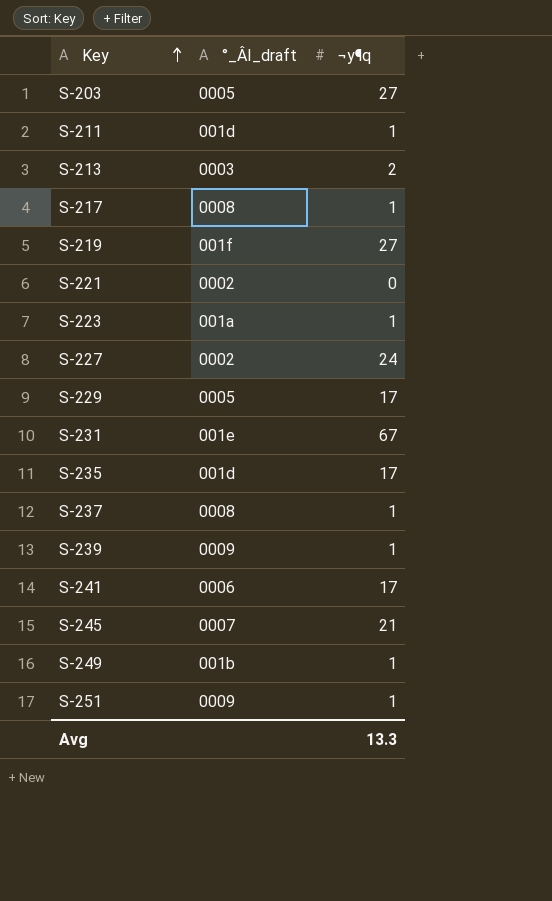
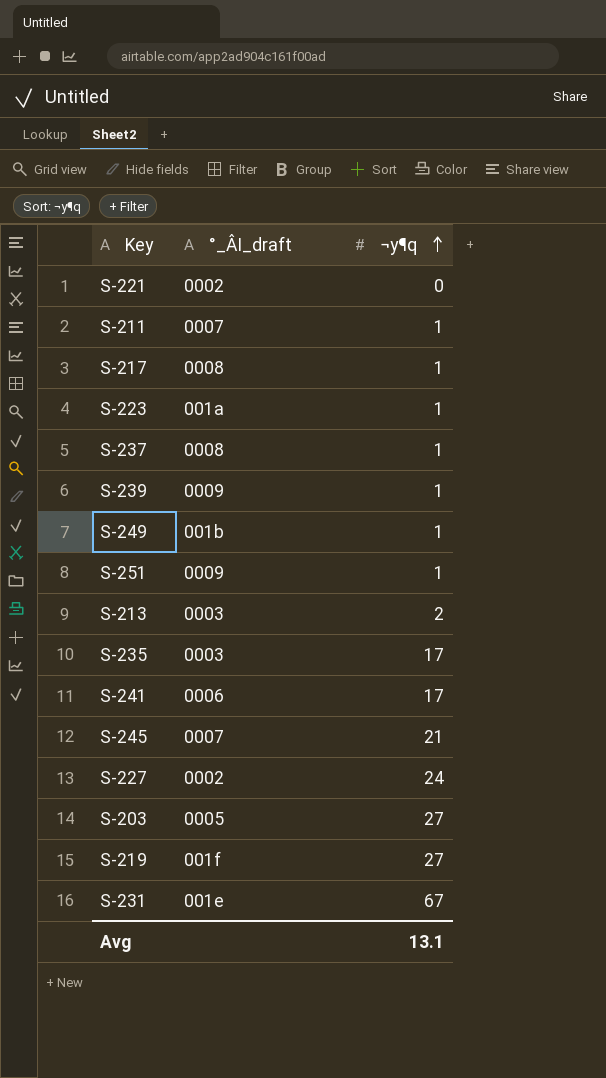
row order: Key ascending -> ¬y¶q ascending
row S-229: 0005 | 17 -> none
S-211 | °_ÂI_draft: 001d -> 0007
S-235 | °_ÂI_draft: 001d -> 0003
Avg | ¬y¶q: 13.3 -> 13.1

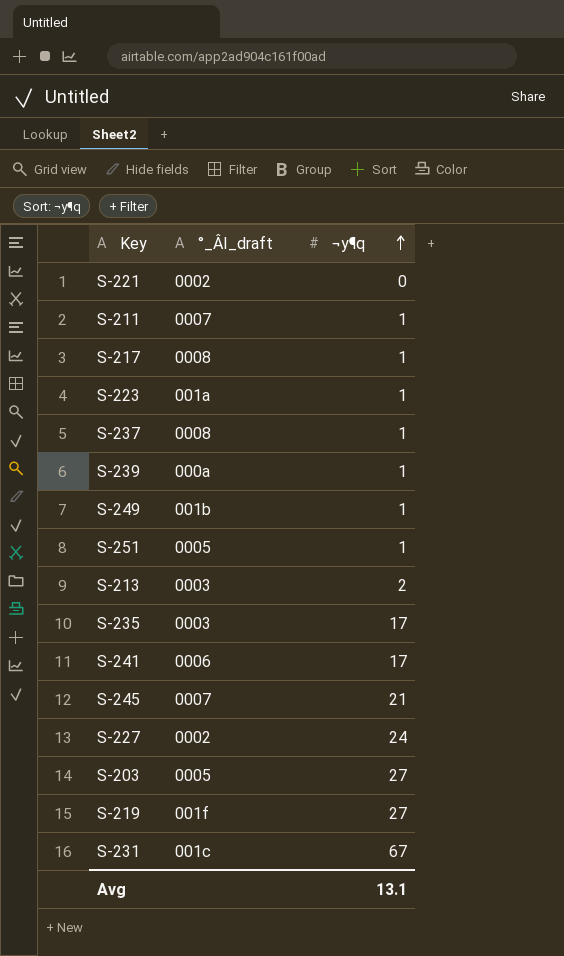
S-239 | °_ÂI_draft: 0009 -> 000a
S-251 | °_ÂI_draft: 0009 -> 0005
S-231 | °_ÂI_draft: 001e -> 001c

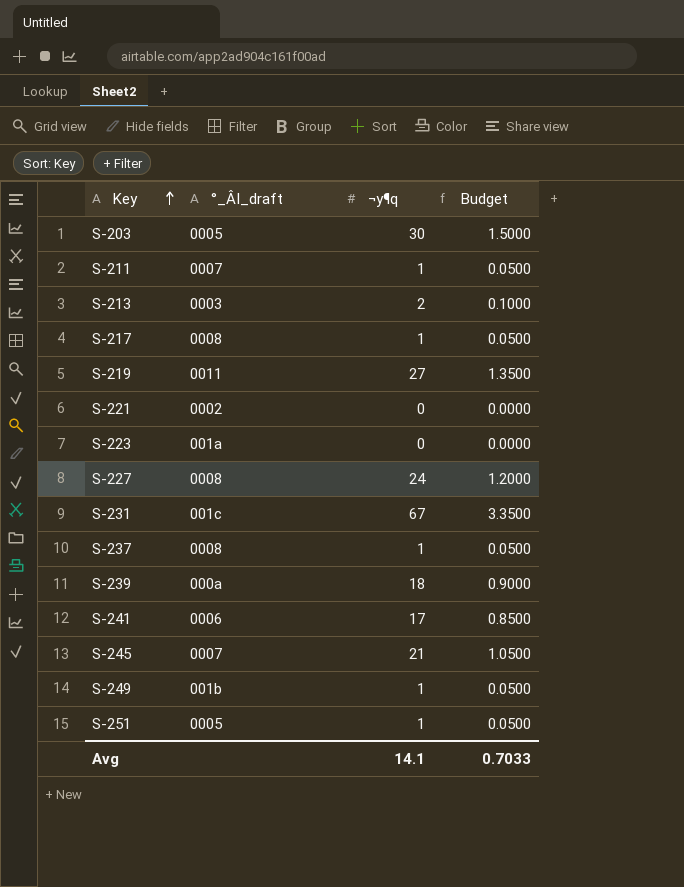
row order: ¬y¶q ascending -> Key ascending
column Budget | formula: none -> [¬y¶q] * 0.05
row S-235: 0003 | 17 -> none
S-203 | ¬y¶q: 27 -> 30
S-219 | °_ÂI_draft: 001f -> 0011
S-223 | ¬y¶q: 1 -> 0
S-227 | °_ÂI_draft: 0002 -> 0008
S-239 | ¬y¶q: 1 -> 18
Avg | ¬y¶q: 13.1 -> 14.1

